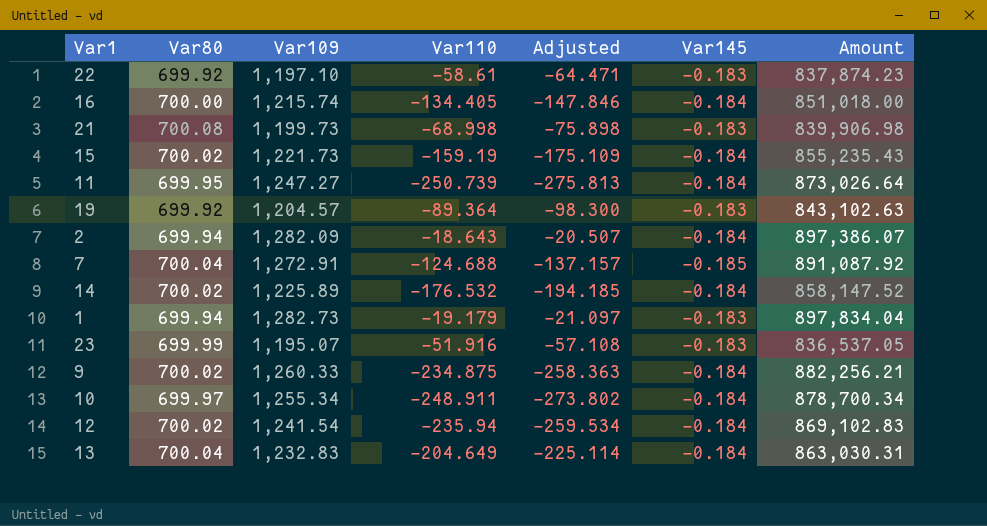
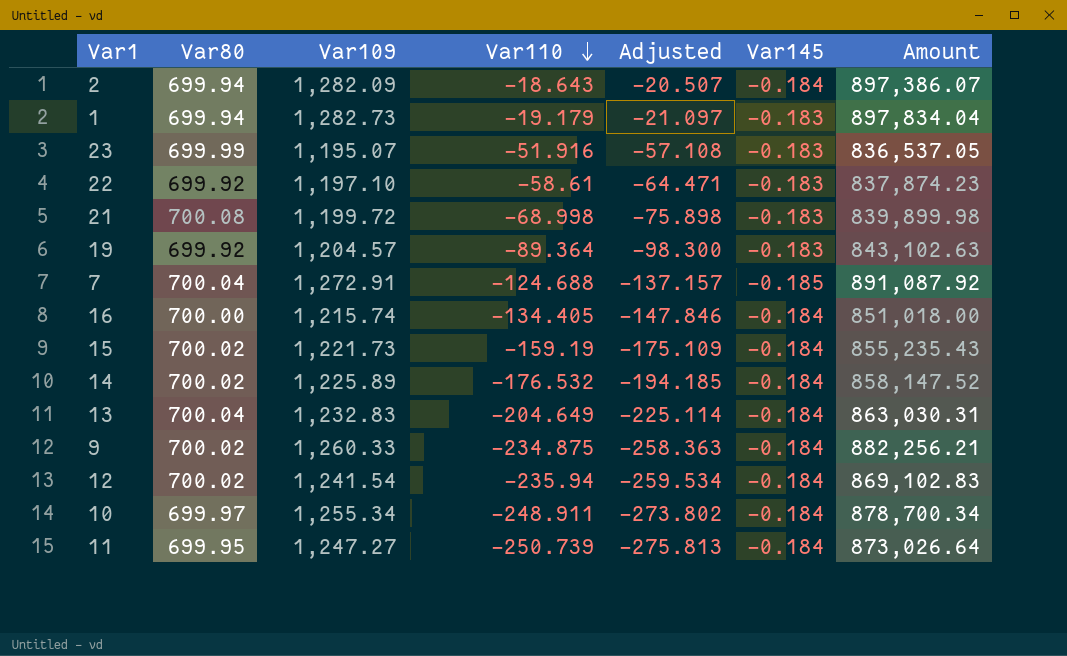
row order: none -> Var110 descending
21 | Var109: 1,199.73 -> 1,199.72
21 | Amount: 839,906.98 -> 839,899.98

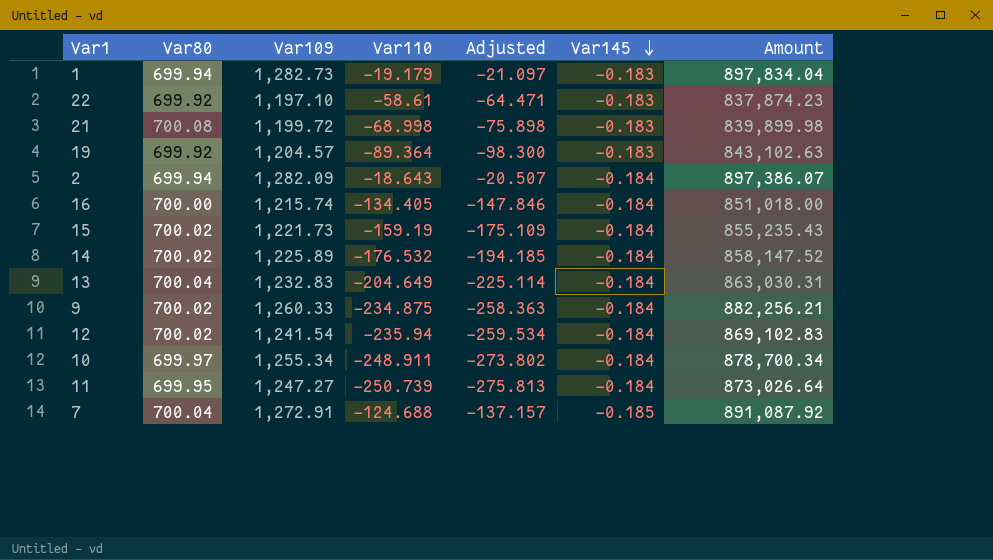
row order: Var110 descending -> Var145 descending
row 23: 699.99 | 1,195.07 | -51.916 | -57.108 | -0.183 | 836,537.05 -> none

